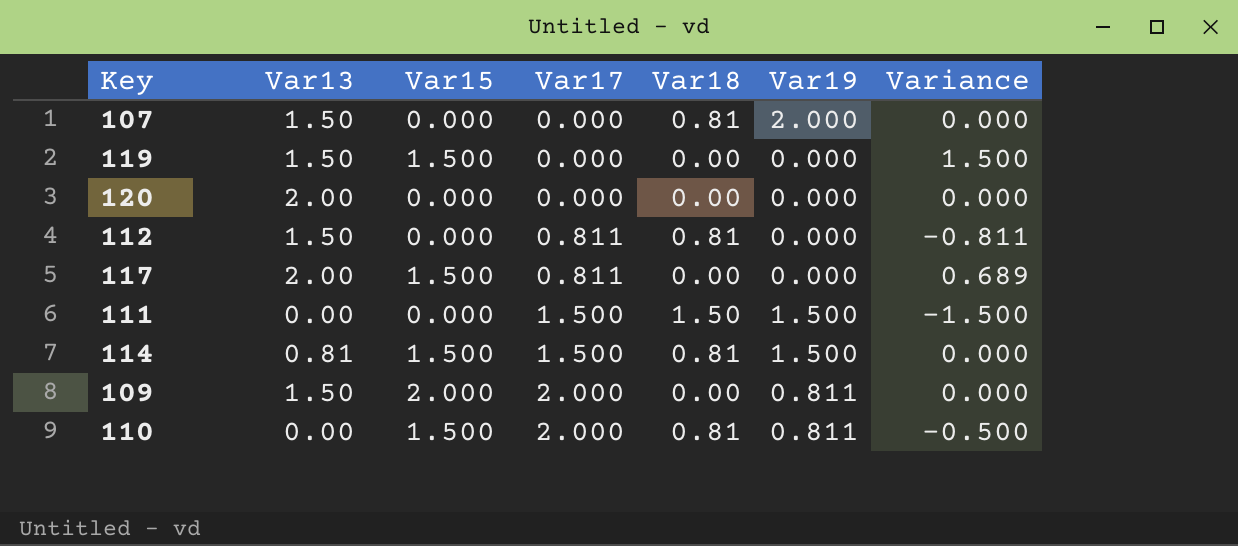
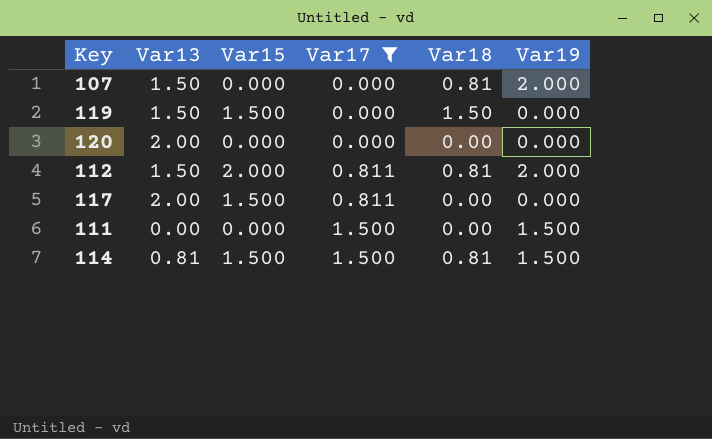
filter: none -> Var17 != 2.000
column Variance | formula: [Var15] - [Var17] -> none
119 | Var18: 0.00 -> 1.50
112 | Var15: 0.000 -> 2.000
112 | Var19: 0.000 -> 2.000
111 | Var18: 1.50 -> 0.00

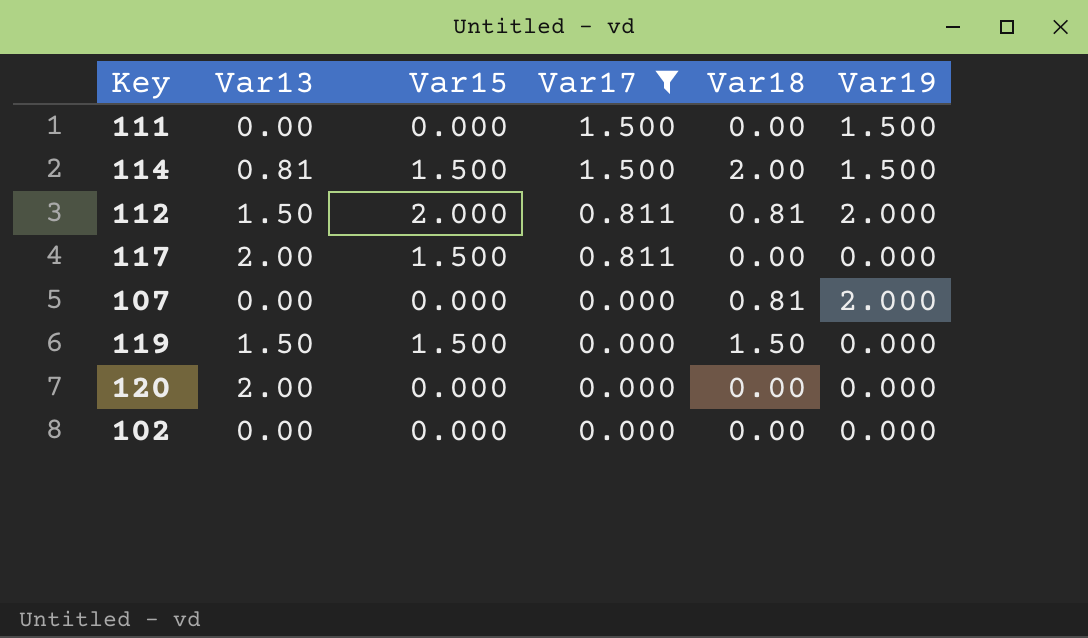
row order: Var17 ascending -> Var17 descending
114 | Var18: 0.81 -> 2.00
107 | Var13: 1.50 -> 0.00
row 102: none -> 0.00 | 0.000 | 0.000 | 0.00 | 0.000

